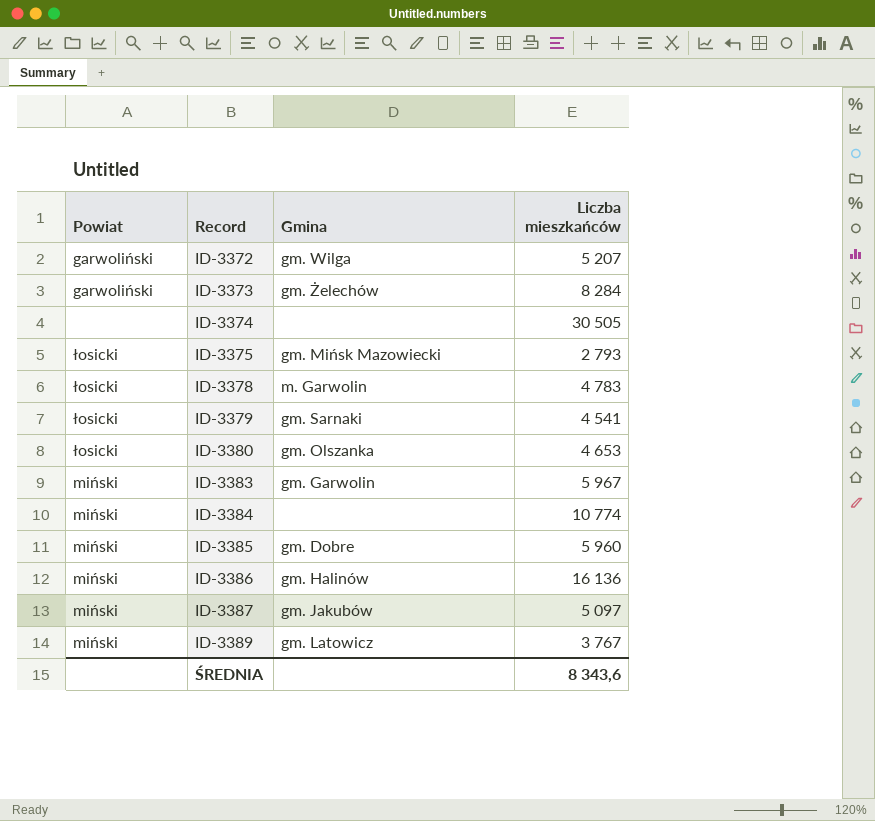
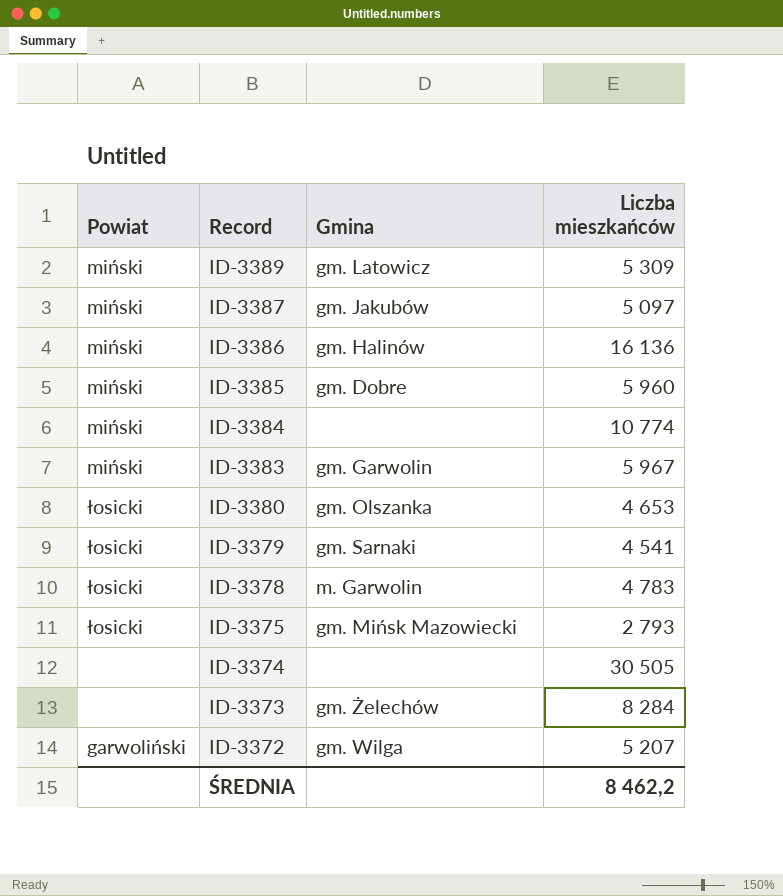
row order: Record ascending -> Record descending
ID-3389 | Liczba mieszkańców: 3 767 -> 5 309
ID-3373 | Powiat: garwoliński -> none
ŚREDNIA | Liczba mieszkańców: 8 343,6 -> 8 462,2

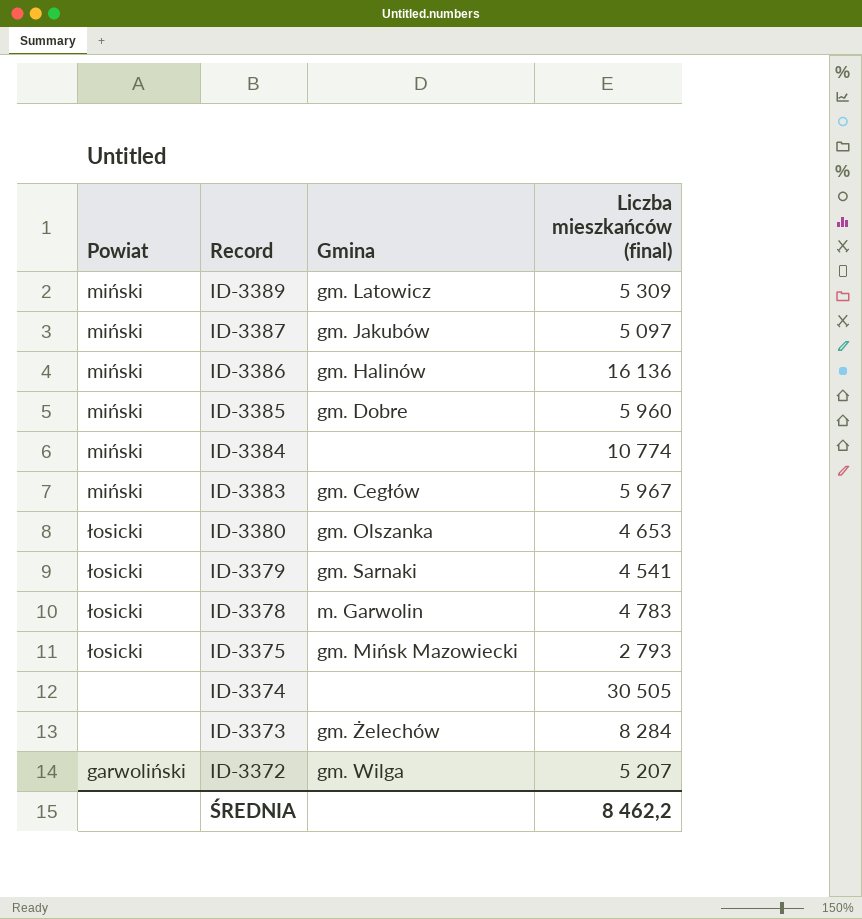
column name: Liczba mieszkańców -> Liczba mieszkańców (final)
ID-3383 | Gmina: gm. Garwolin -> gm. Cegłów

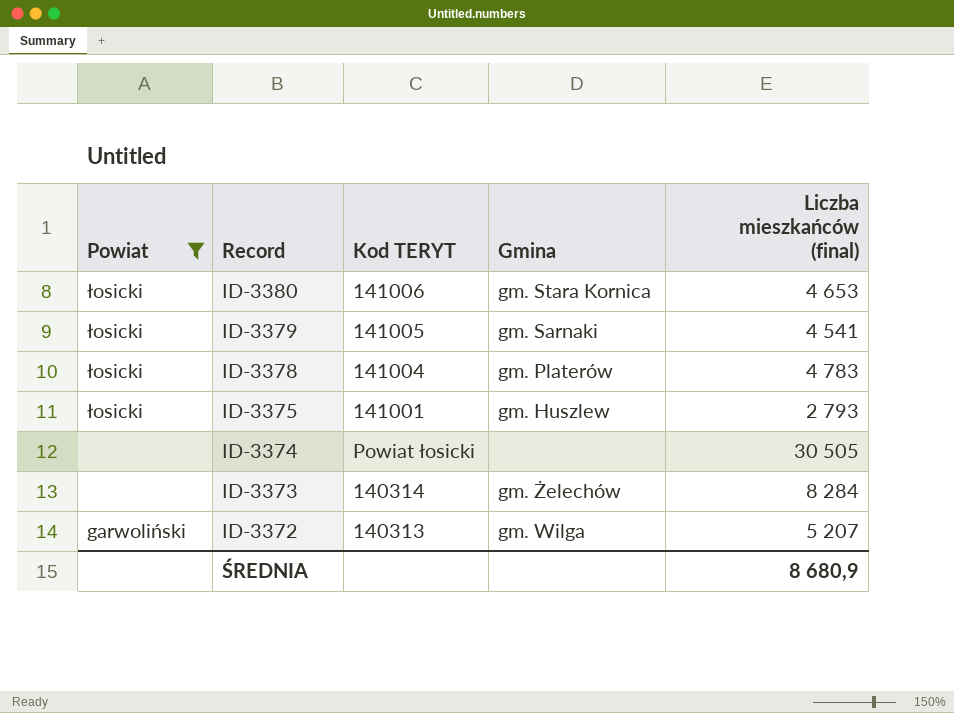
filter: none -> Powiat != miński
column Kod TERYT | position: none -> 3
ID-3380 | Gmina: gm. Olszanka -> gm. Stara Kornica
ID-3378 | Gmina: m. Garwolin -> gm. Platerów
ID-3375 | Gmina: gm. Mińsk Mazowiecki -> gm. Huszlew
ŚREDNIA | Liczba mieszkańców (final): 8 462,2 -> 8 680,9

